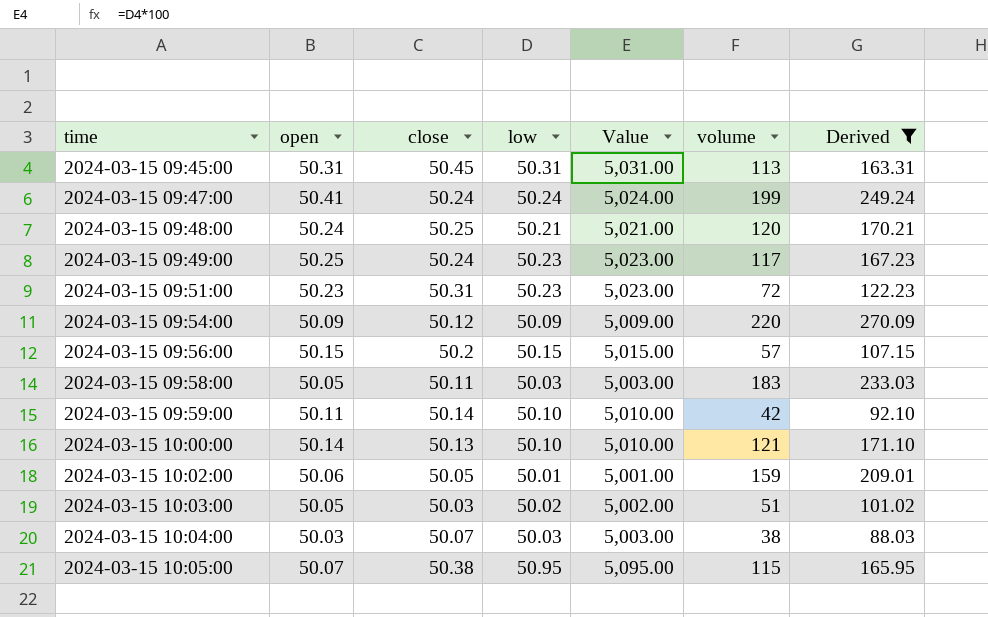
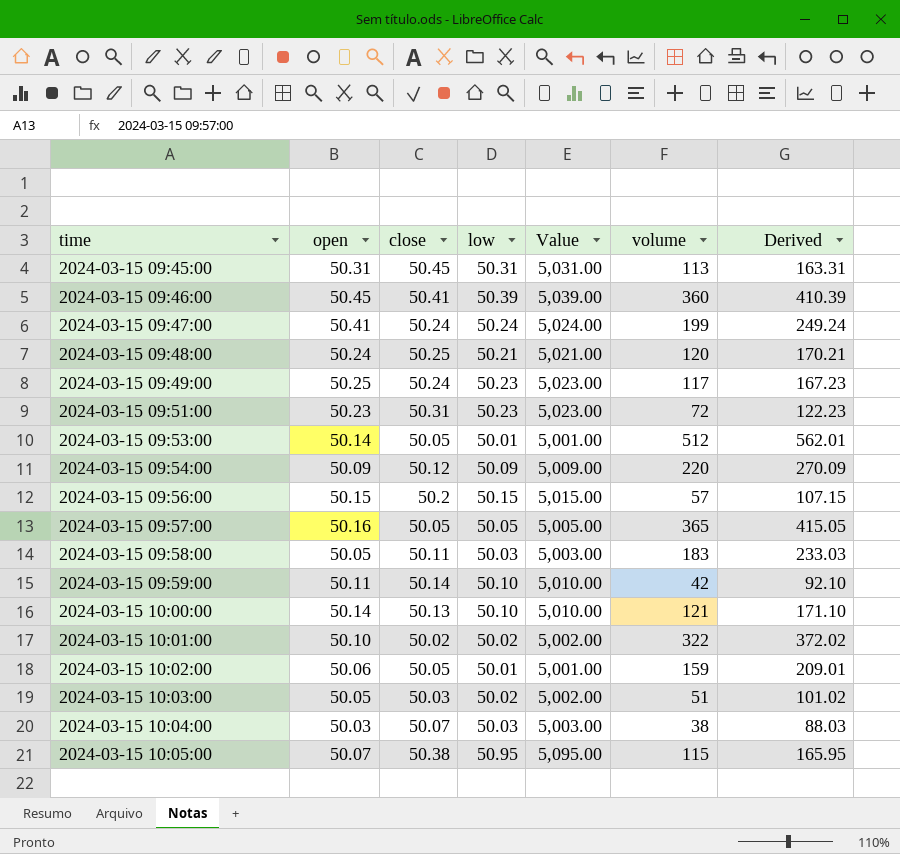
filter: Derived <= 270.09 -> none

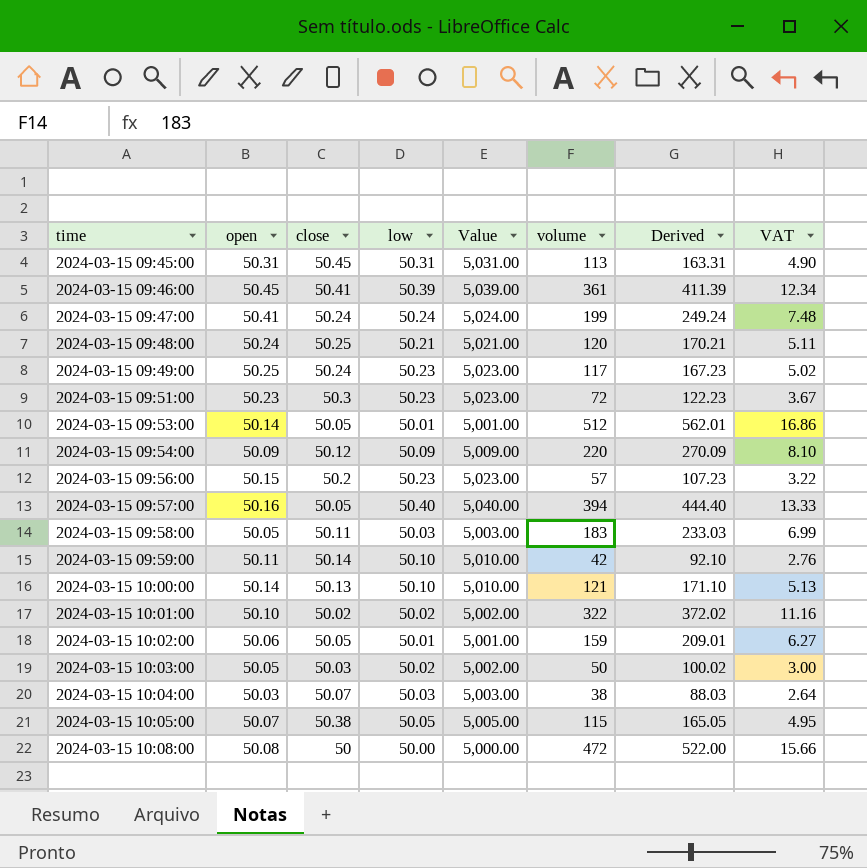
column VAT | formula: none -> [Derived] * 0.03
2024-03-15 09:46:00 | volume: 360 -> 361
2024-03-15 09:46:00 | Derived: 410.39 -> 411.39
2024-03-15 09:51:00 | close: 50.31 -> 50.3
2024-03-15 09:56:00 | low: 50.15 -> 50.23
2024-03-15 09:56:00 | Value: 5,015.00 -> 5,023.00
2024-03-15 09:56:00 | Derived: 107.15 -> 107.23
2024-03-15 09:57:00 | low: 50.05 -> 50.40
2024-03-15 09:57:00 | Value: 5,005.00 -> 5,040.00
2024-03-15 09:57:00 | volume: 365 -> 394
2024-03-15 09:57:00 | Derived: 415.05 -> 444.40
2024-03-15 10:03:00 | volume: 51 -> 50
2024-03-15 10:03:00 | Derived: 101.02 -> 100.02
2024-03-15 10:05:00 | low: 50.95 -> 50.05
2024-03-15 10:05:00 | Value: 5,095.00 -> 5,005.00
2024-03-15 10:05:00 | Derived: 165.95 -> 165.05
row 2024-03-15 10:08:00: none -> 50.08 | 50 | 50.00 | 5,000.00 | 472 | 522.00 | 15.66

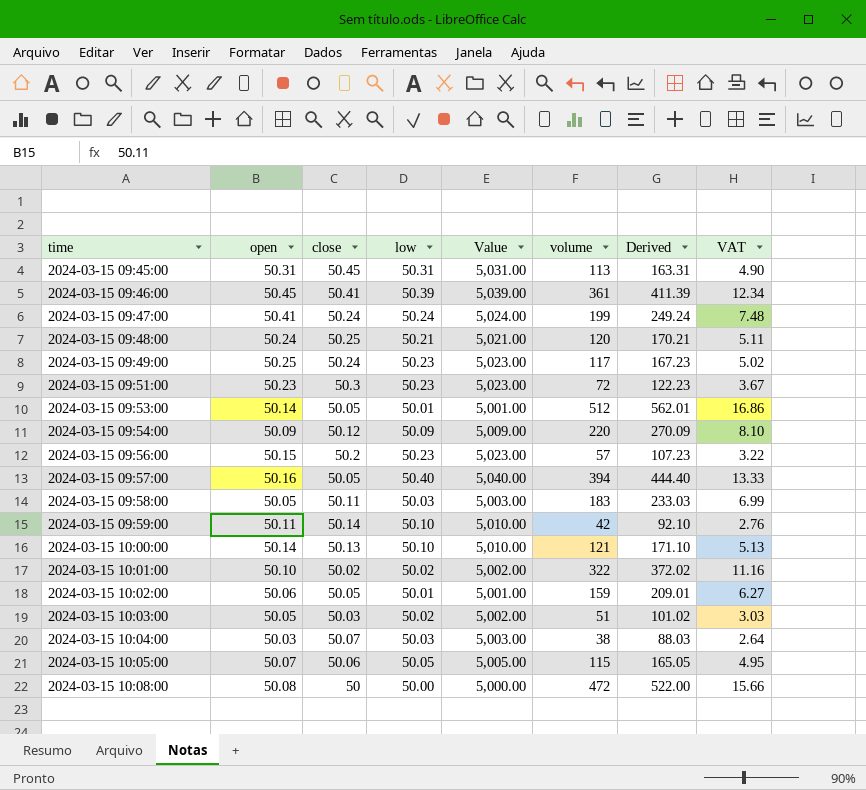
2024-03-15 10:03:00 | volume: 50 -> 51
2024-03-15 10:03:00 | Derived: 100.02 -> 101.02
2024-03-15 10:03:00 | VAT: 3.00 -> 3.03
2024-03-15 10:05:00 | close: 50.38 -> 50.06

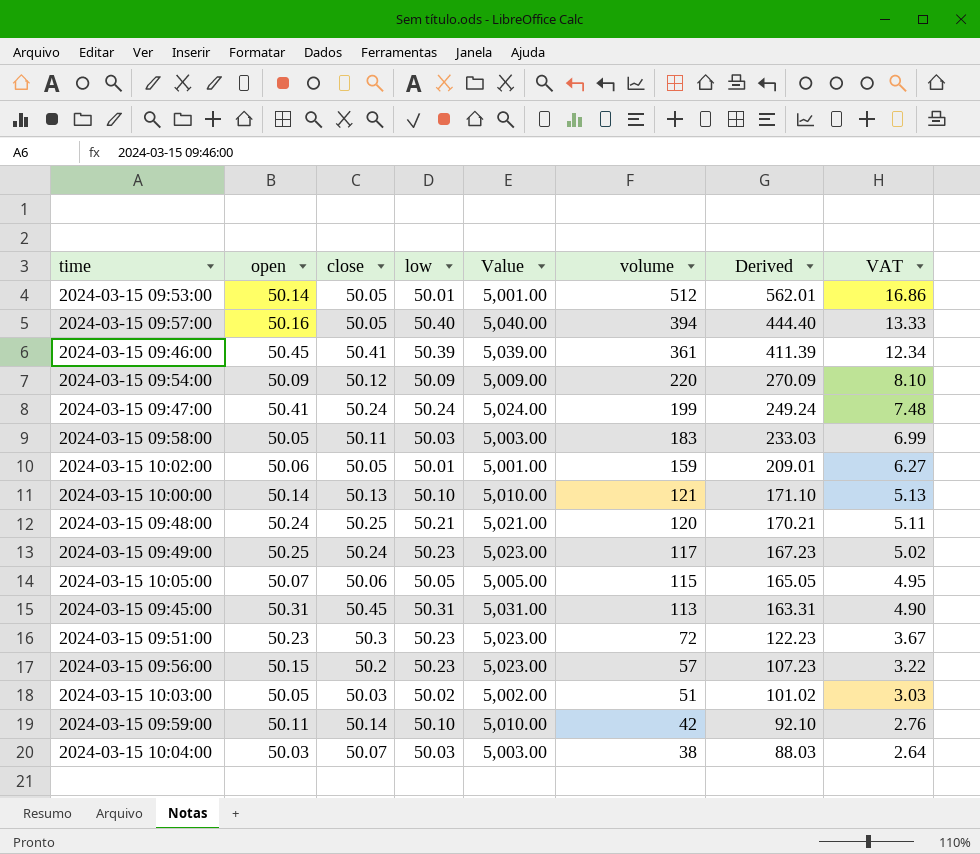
row order: time ascending -> volume descending
row 2024-03-15 10:01:00: 50.10 | 50.02 | 50.02 | 5,002.00 | 322 | 372.02 | 11.16 -> none
row 2024-03-15 10:08:00: 50.08 | 50 | 50.00 | 5,000.00 | 472 | 522.00 | 15.66 -> none

